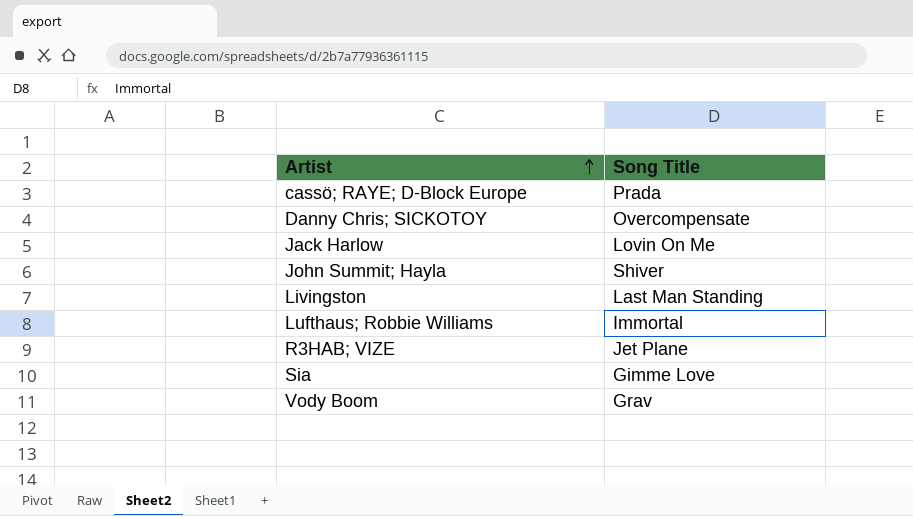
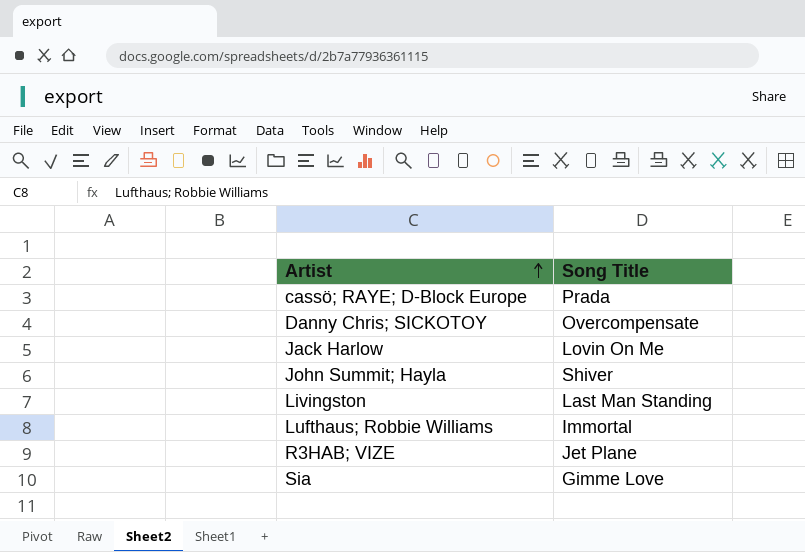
row Vody Boom: Grav -> none

